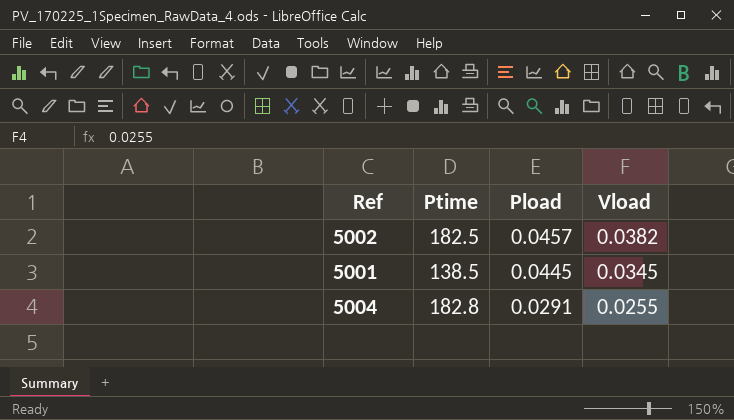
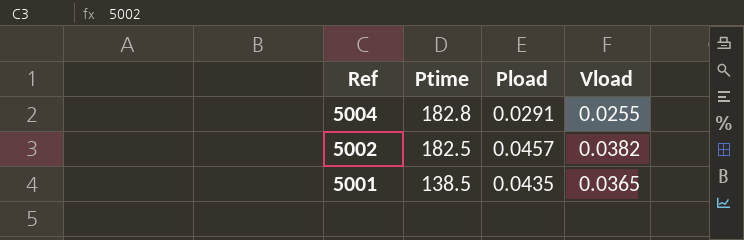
row order: Pload descending -> Ref descending
5001 | Pload: 0.0445 -> 0.0435
5001 | Vload: 0.0345 -> 0.0365

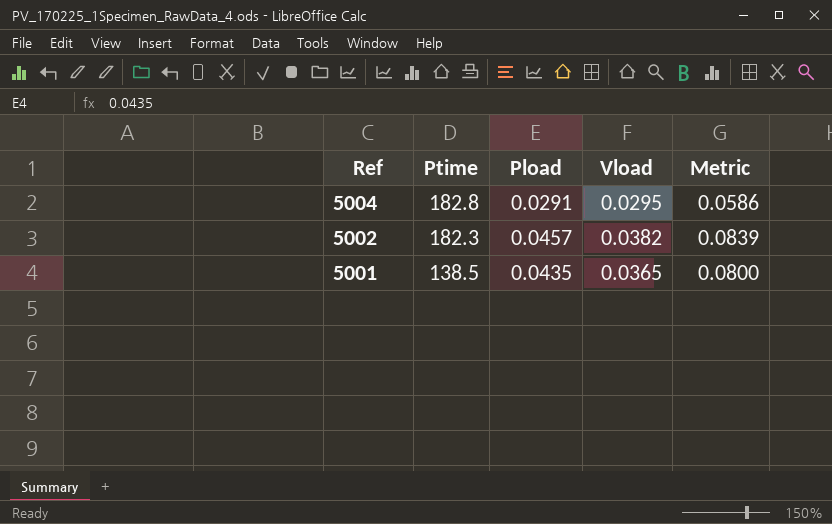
column Metric | formula: none -> [Pload] + [Vload]
5004 | Vload: 0.0255 -> 0.0295
5002 | Ptime: 182.5 -> 182.3

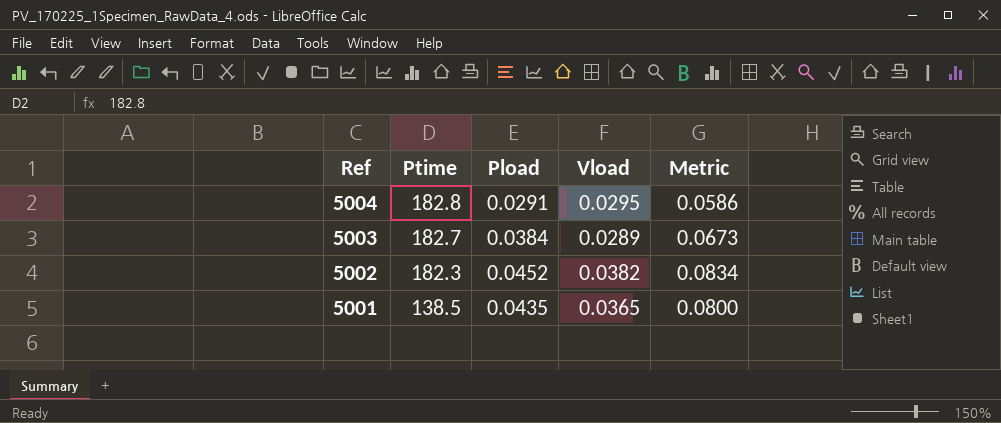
row 5003: none -> 182.7 | 0.0384 | 0.0289 | 0.0673
5002 | Pload: 0.0457 -> 0.0452
5002 | Metric: 0.0839 -> 0.0834

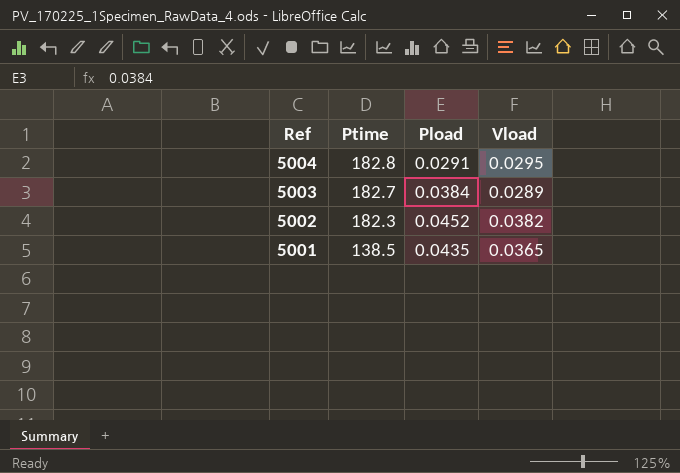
column Metric | formula: [Pload] + [Vload] -> none

